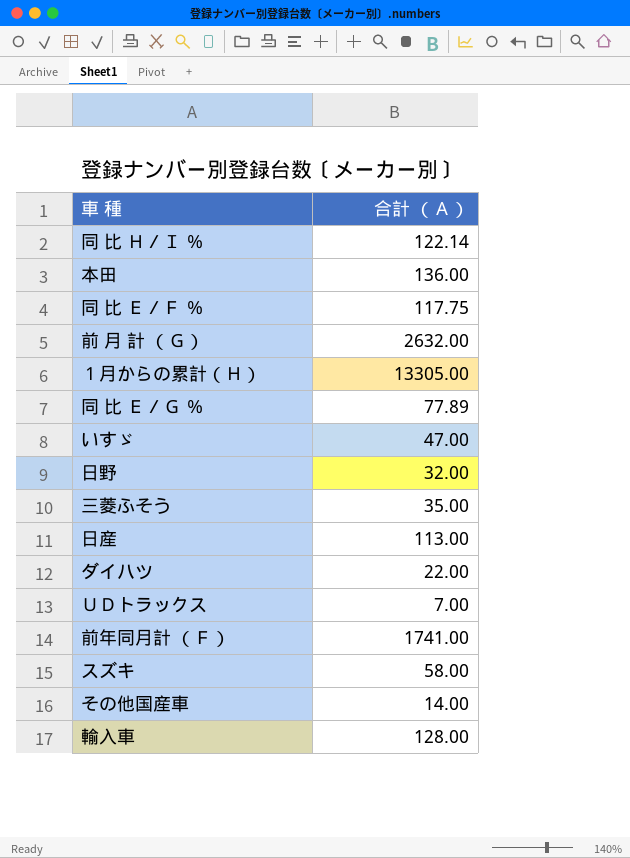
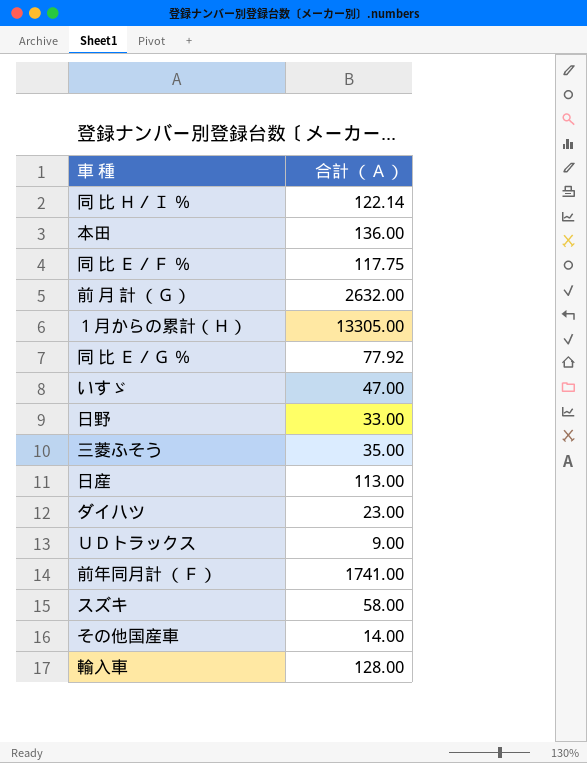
同 比 Ｅ／Ｇ ％ | 合計 （Ａ）: 77.89 -> 77.92
日野 | 合計 （Ａ）: 32.00 -> 33.00
ダイハツ | 合計 （Ａ）: 22.00 -> 23.00
ＵＤトラックス | 合計 （Ａ）: 7.00 -> 9.00

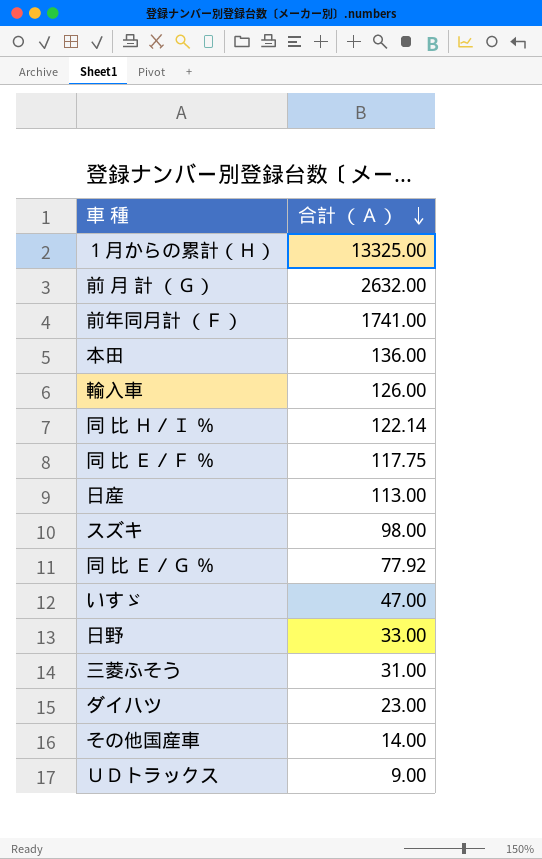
row order: none -> 合計 （Ａ） descending
１月からの累計（Ｈ） | 合計 （Ａ）: 13305.00 -> 13325.00
輸入車 | 合計 （Ａ）: 128.00 -> 126.00
スズキ | 合計 （Ａ）: 58.00 -> 98.00
三菱ふそう | 合計 （Ａ）: 35.00 -> 31.00

